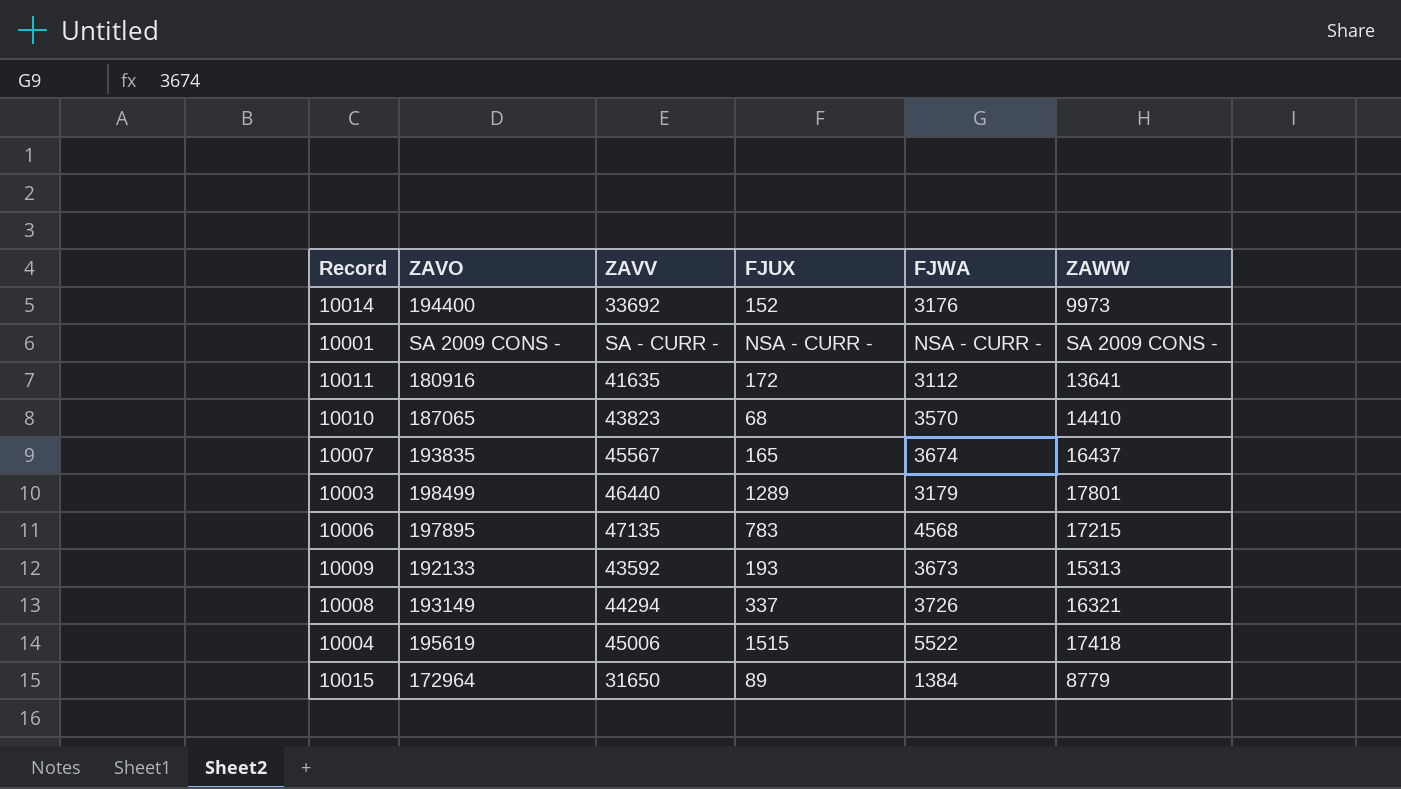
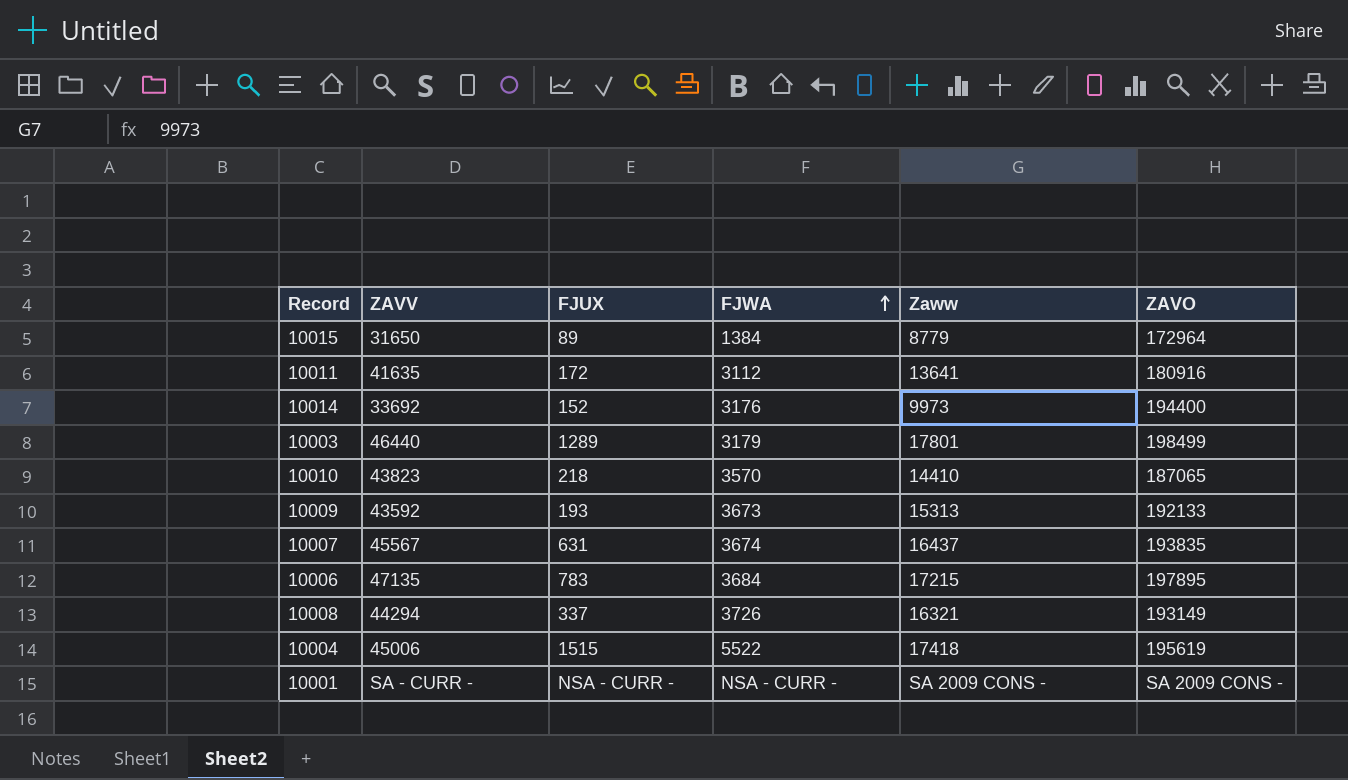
row order: none -> FJWA ascending
column name: ZAWW -> Zaww
column ZAVO | position: 2 -> 6
10010 | FJUX: 68 -> 218
10007 | FJUX: 165 -> 631
10006 | FJWA: 4568 -> 3684

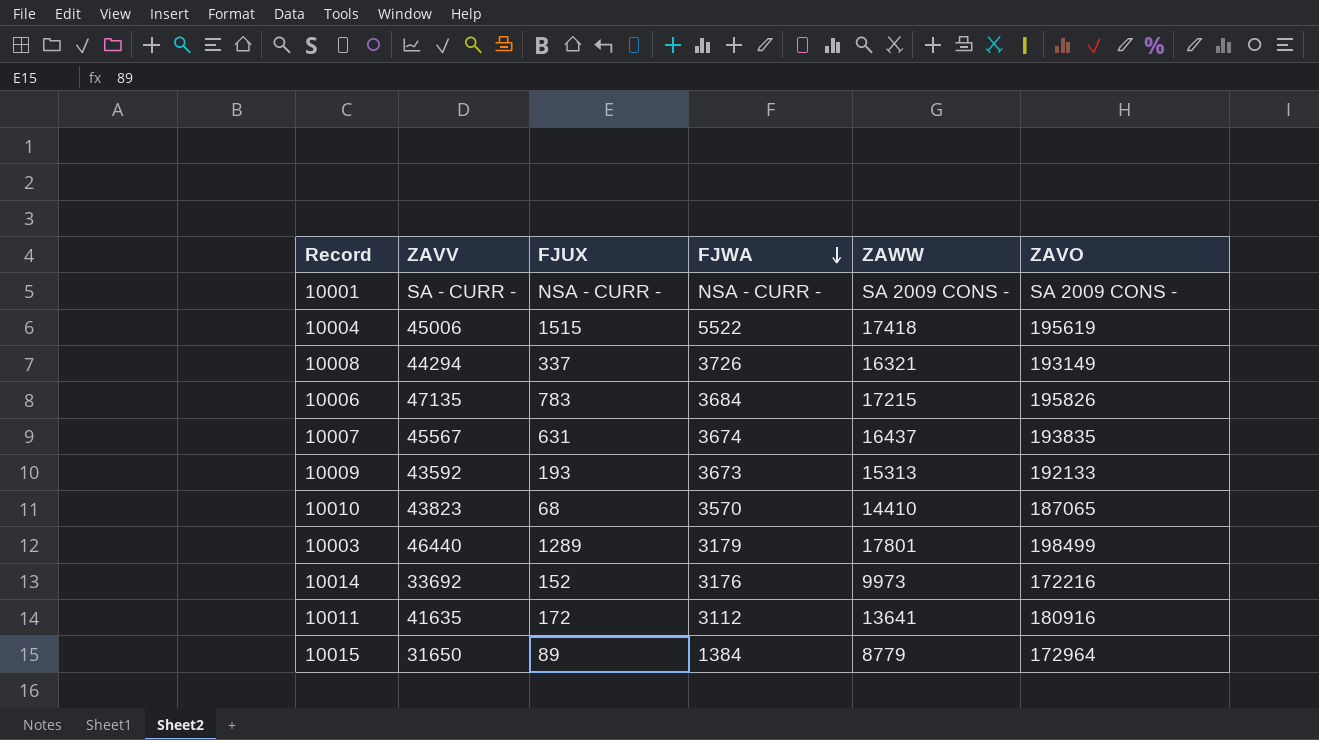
row order: FJWA ascending -> FJWA descending
column name: Zaww -> ZAWW
10006 | ZAVO: 197895 -> 195826
10010 | FJUX: 218 -> 68
10014 | ZAVO: 194400 -> 172216

